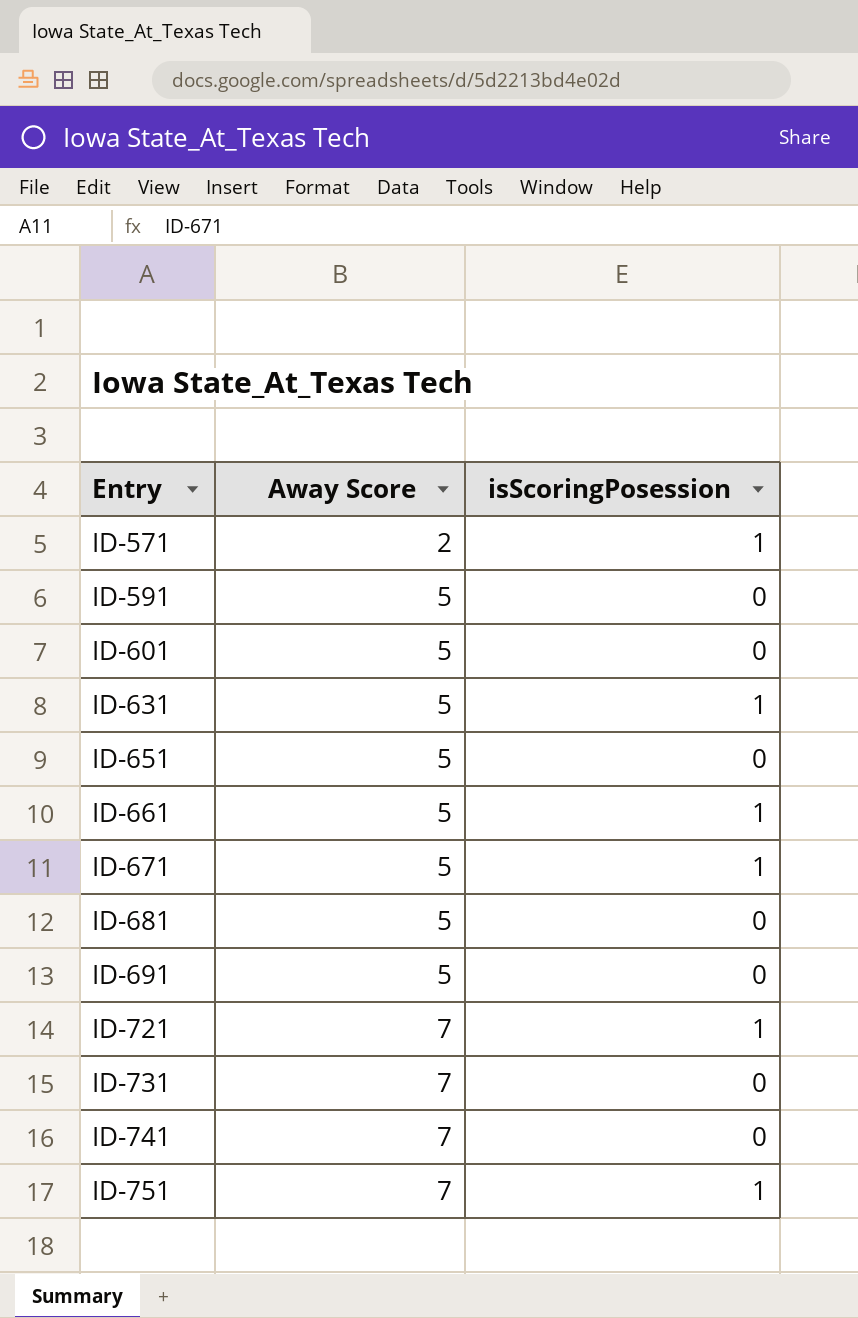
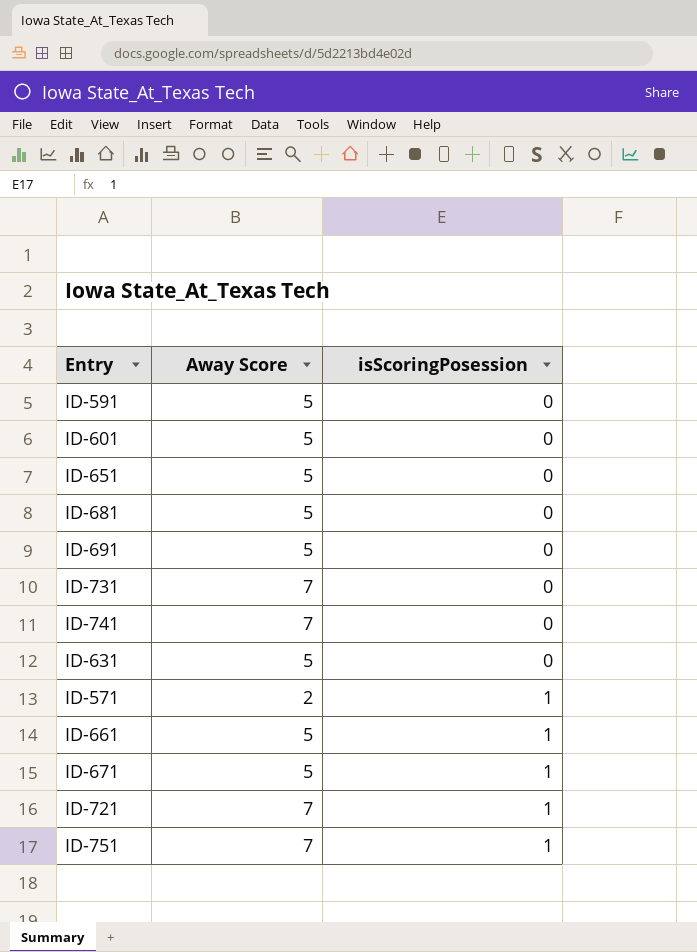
row order: Entry ascending -> isScoringPosession ascending
ID-631 | isScoringPosession: 1 -> 0

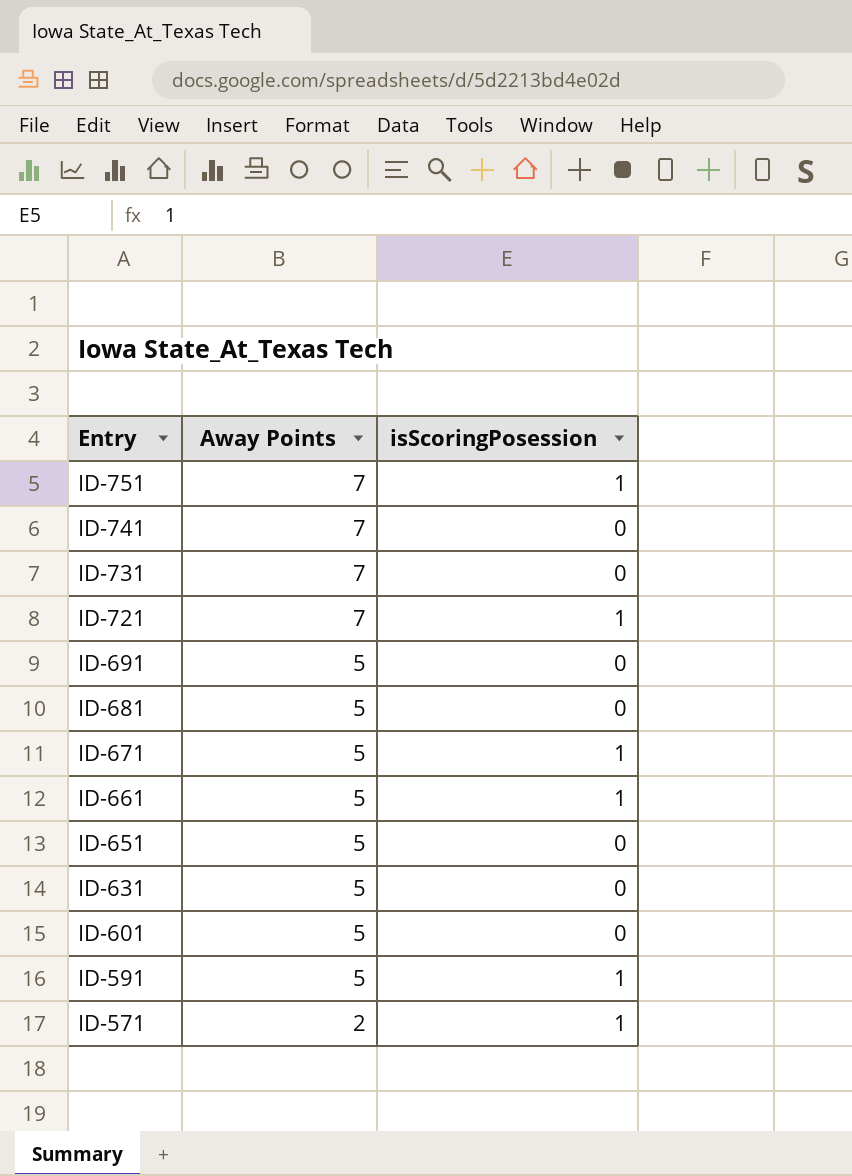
row order: isScoringPosession ascending -> Entry descending
column name: Away Score -> Away Points
ID-591 | isScoringPosession: 0 -> 1

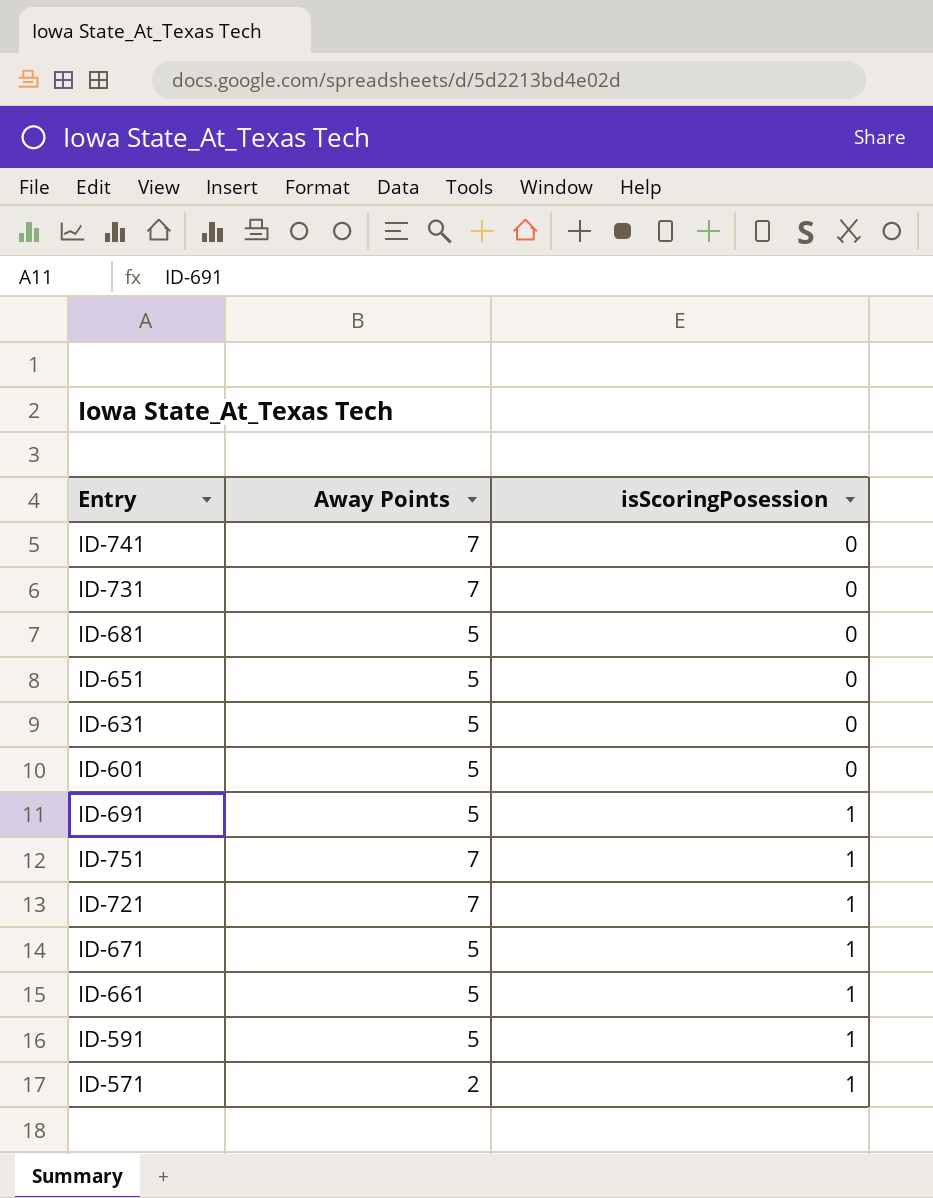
row order: Entry descending -> isScoringPosession ascending
ID-691 | isScoringPosession: 0 -> 1

